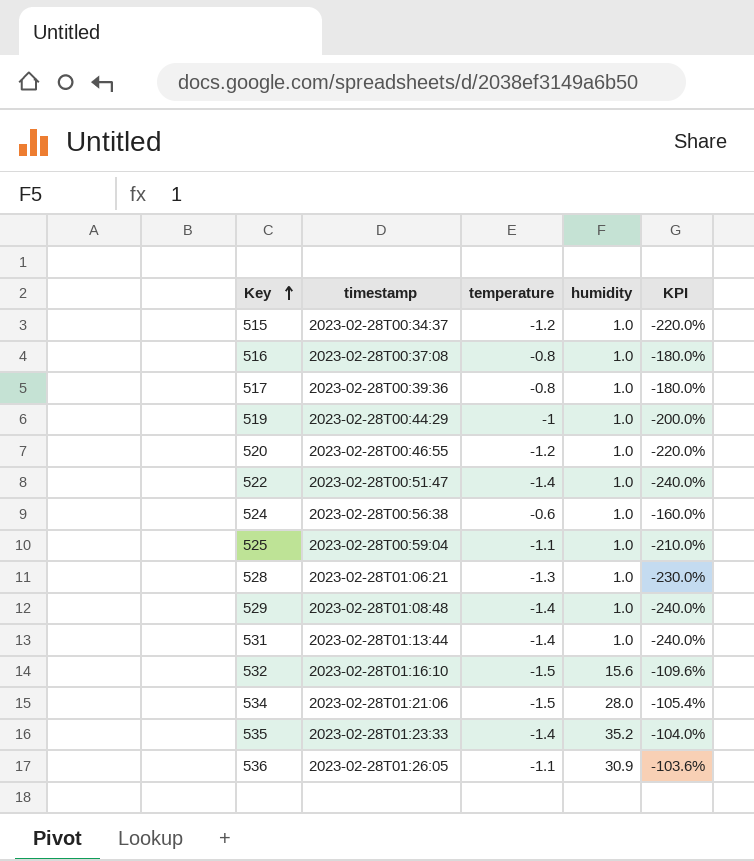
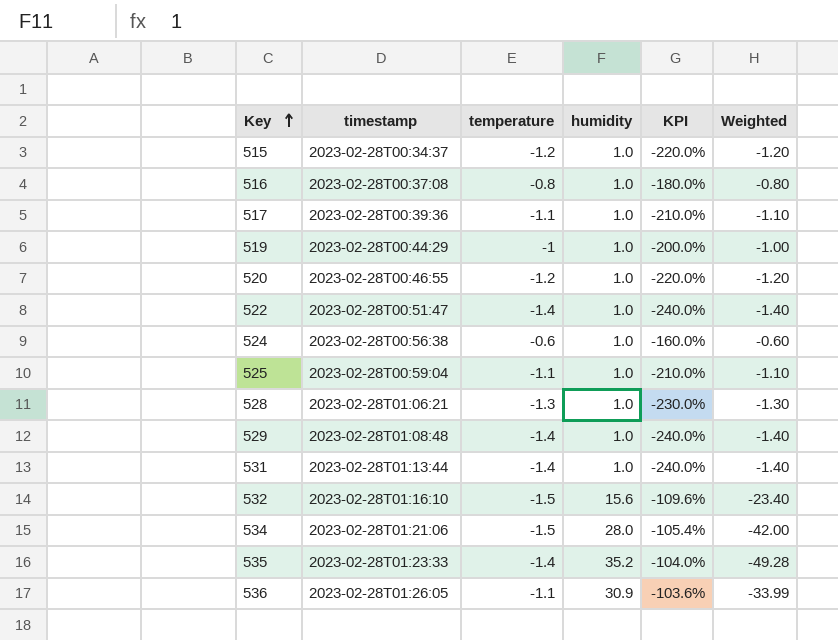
column Weighted | formula: none -> [temperature] * [humidity]
517 | temperature: -0.8 -> -1.1
517 | KPI: -180.0% -> -210.0%

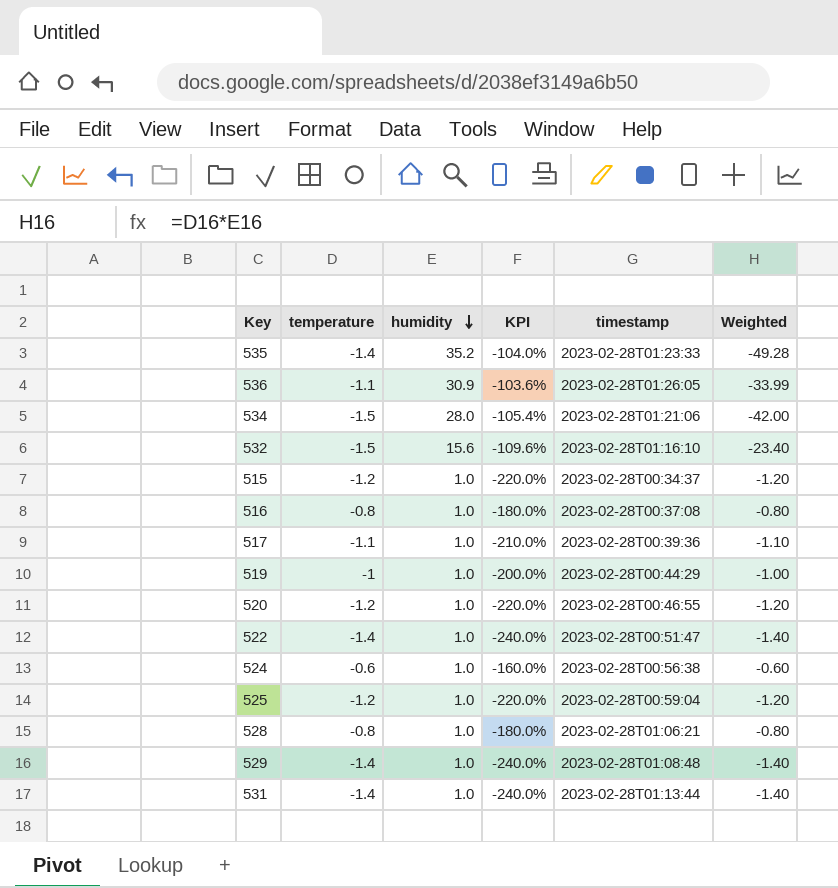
row order: Key ascending -> humidity descending
column timestamp | position: 2 -> 5
525 | temperature: -1.1 -> -1.2
525 | KPI: -210.0% -> -220.0%
525 | Weighted: -1.10 -> -1.20
528 | temperature: -1.3 -> -0.8
528 | KPI: -230.0% -> -180.0%
528 | Weighted: -1.30 -> -0.80

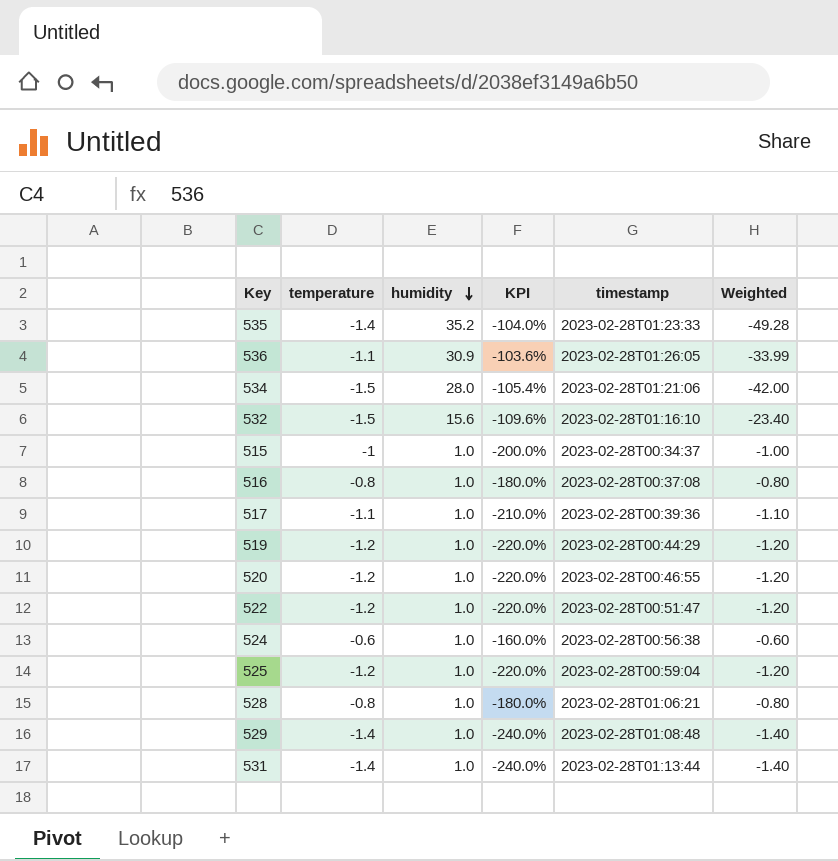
515 | temperature: -1.2 -> -1
515 | KPI: -220.0% -> -200.0%
515 | Weighted: -1.20 -> -1.00
519 | temperature: -1 -> -1.2
519 | KPI: -200.0% -> -220.0%
519 | Weighted: -1.00 -> -1.20
522 | temperature: -1.4 -> -1.2
522 | KPI: -240.0% -> -220.0%
522 | Weighted: -1.40 -> -1.20

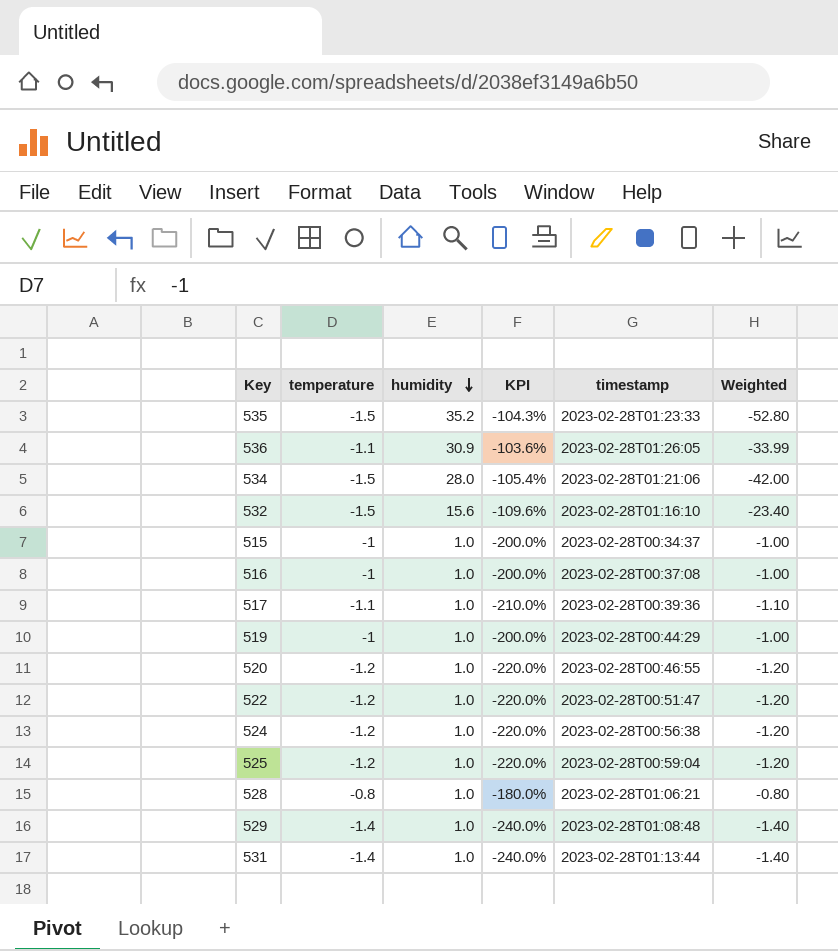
535 | temperature: -1.4 -> -1.5
535 | KPI: -104.0% -> -104.3%
535 | Weighted: -49.28 -> -52.80
516 | temperature: -0.8 -> -1
516 | KPI: -180.0% -> -200.0%
516 | Weighted: -0.80 -> -1.00
519 | temperature: -1.2 -> -1
519 | KPI: -220.0% -> -200.0%
519 | Weighted: -1.20 -> -1.00
524 | temperature: -0.6 -> -1.2
524 | KPI: -160.0% -> -220.0%
524 | Weighted: -0.60 -> -1.20

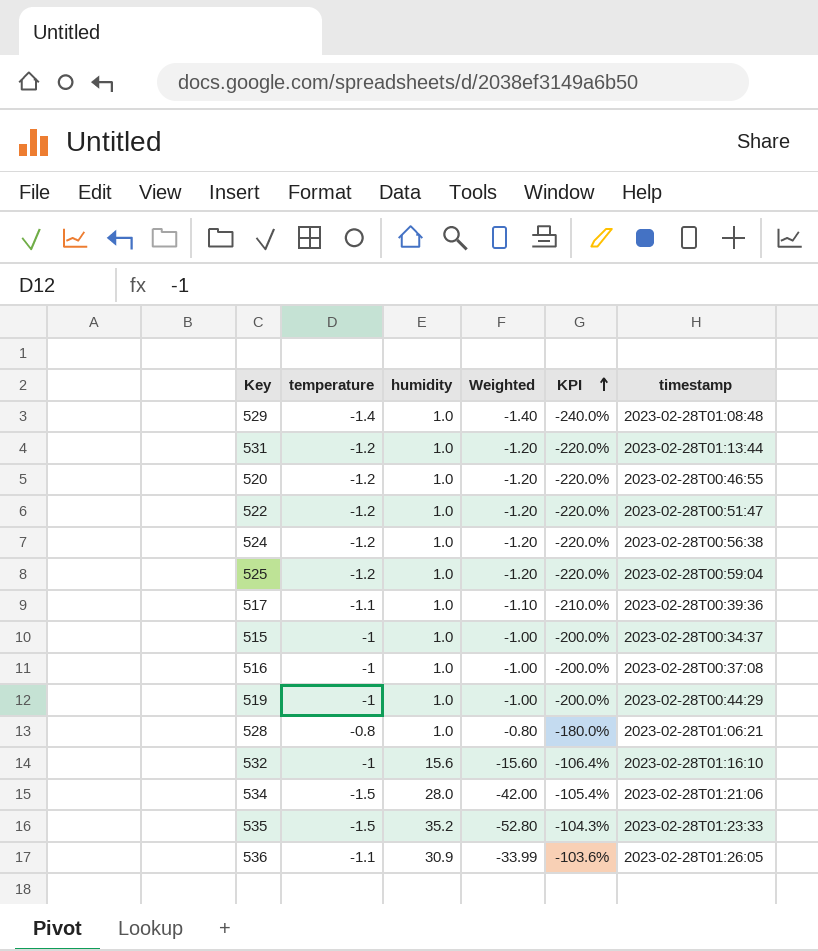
row order: humidity descending -> KPI ascending
column Weighted | position: 6 -> 4
531 | temperature: -1.4 -> -1.2
531 | Weighted: -1.40 -> -1.20
531 | KPI: -240.0% -> -220.0%
532 | temperature: -1.5 -> -1
532 | Weighted: -23.40 -> -15.60
532 | KPI: -109.6% -> -106.4%

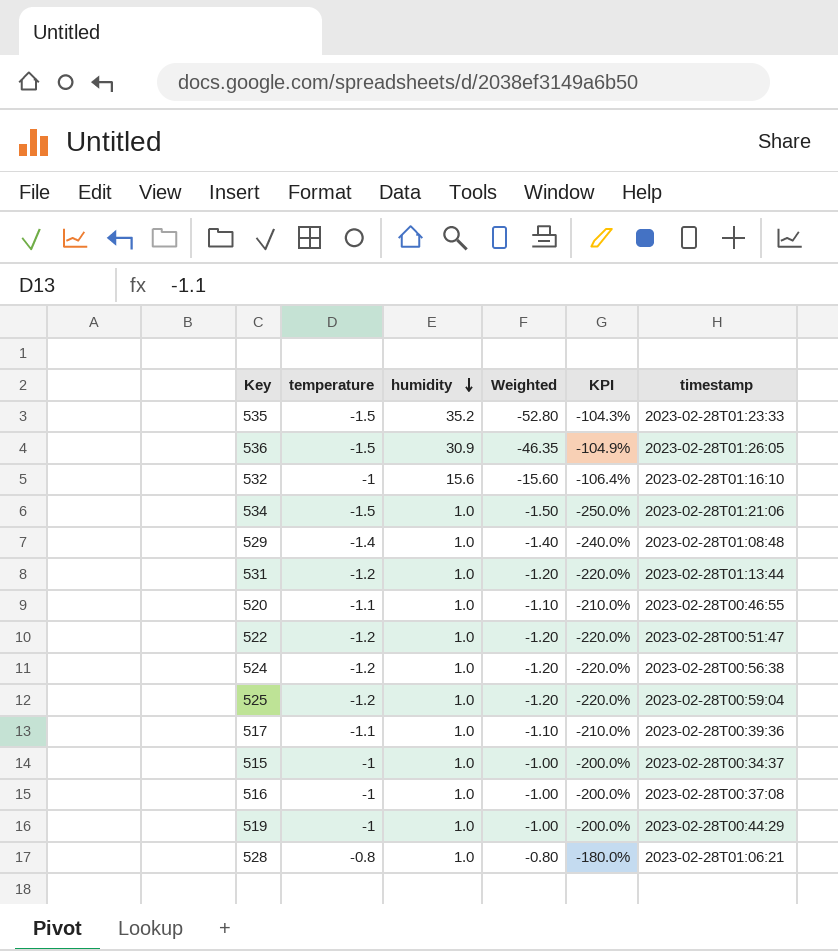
row order: KPI ascending -> humidity descending
536 | temperature: -1.1 -> -1.5
536 | Weighted: -33.99 -> -46.35
536 | KPI: -103.6% -> -104.9%
534 | humidity: 28.0 -> 1.0
534 | Weighted: -42.00 -> -1.50
534 | KPI: -105.4% -> -250.0%
520 | temperature: -1.2 -> -1.1
520 | Weighted: -1.20 -> -1.10
520 | KPI: -220.0% -> -210.0%

